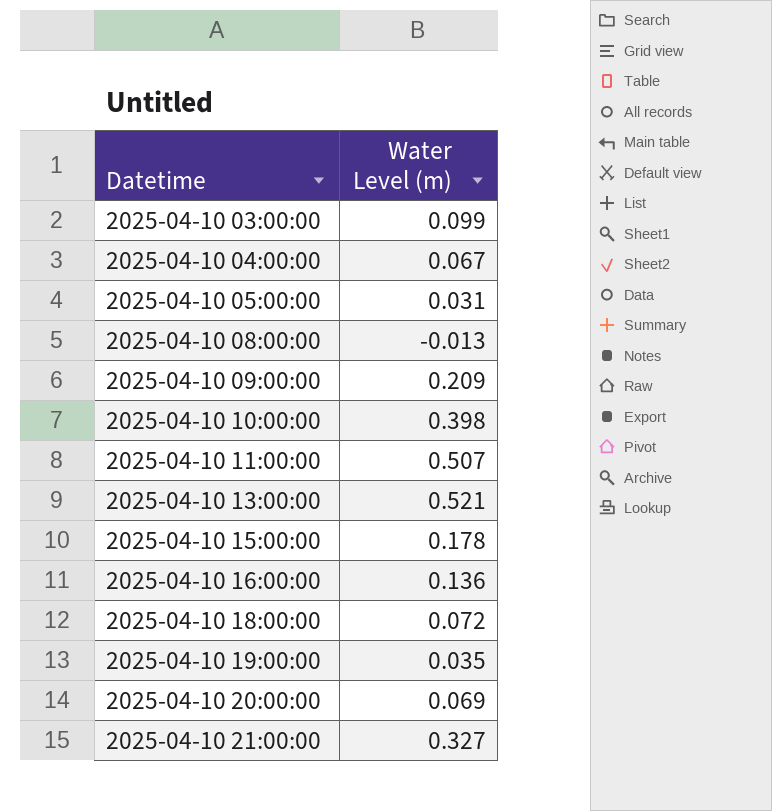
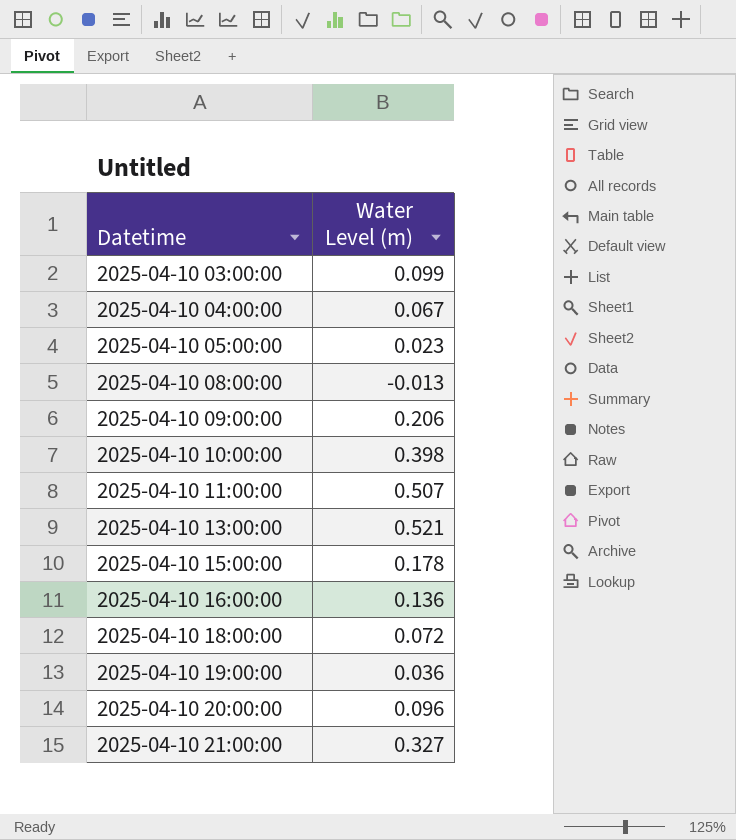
2025-04-10 05:00:00 | Water Level (m): 0.031 -> 0.023
2025-04-10 09:00:00 | Water Level (m): 0.209 -> 0.206
2025-04-10 19:00:00 | Water Level (m): 0.035 -> 0.036
2025-04-10 20:00:00 | Water Level (m): 0.069 -> 0.096

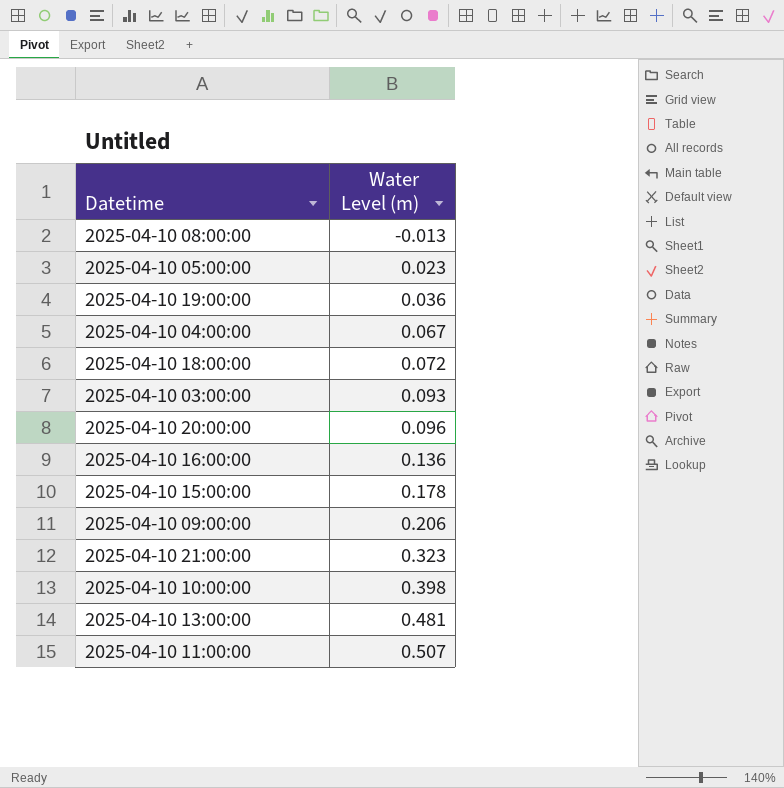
row order: Datetime ascending -> Water Level (m) ascending
2025-04-10 03:00:00 | Water Level (m): 0.099 -> 0.093
2025-04-10 21:00:00 | Water Level (m): 0.327 -> 0.323
2025-04-10 13:00:00 | Water Level (m): 0.521 -> 0.481

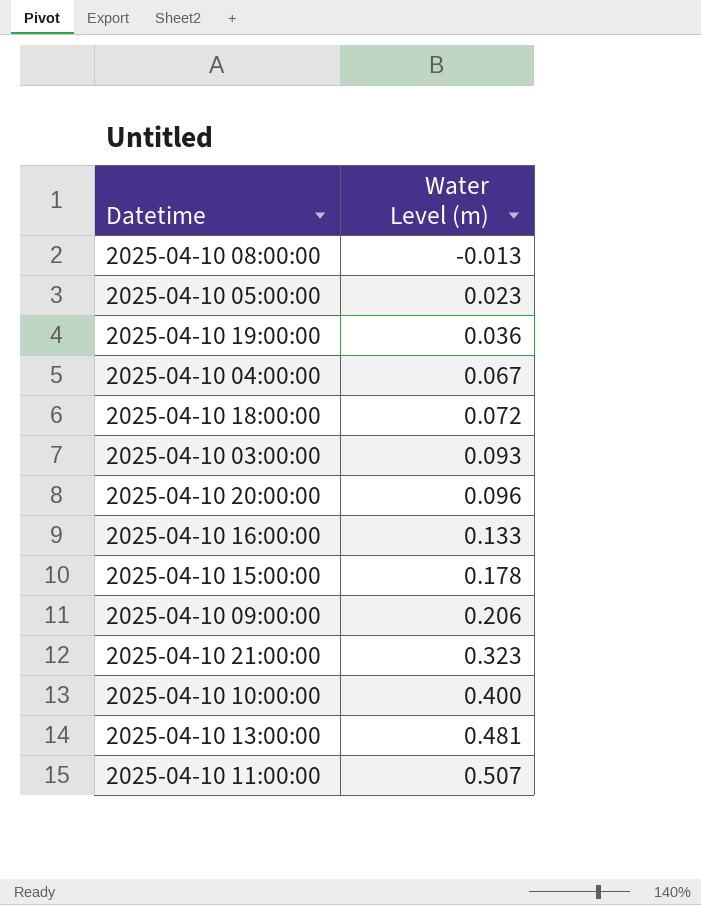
2025-04-10 16:00:00 | Water Level (m): 0.136 -> 0.133
2025-04-10 10:00:00 | Water Level (m): 0.398 -> 0.400

